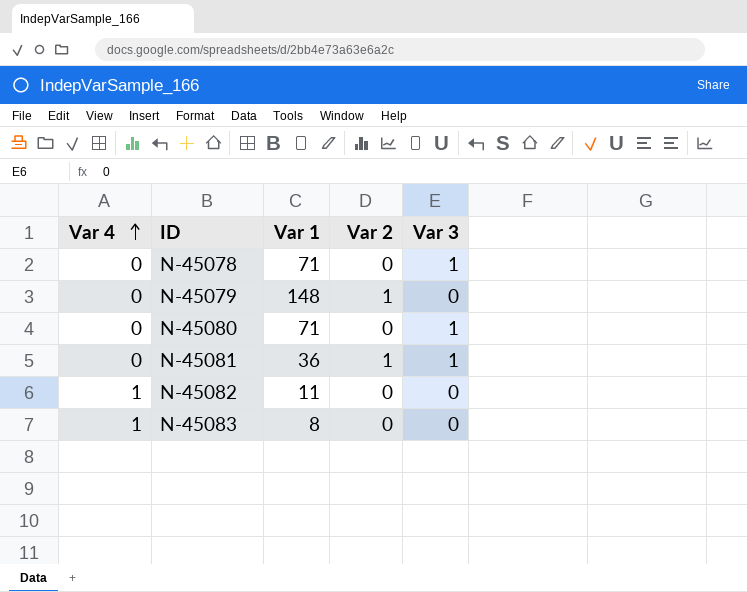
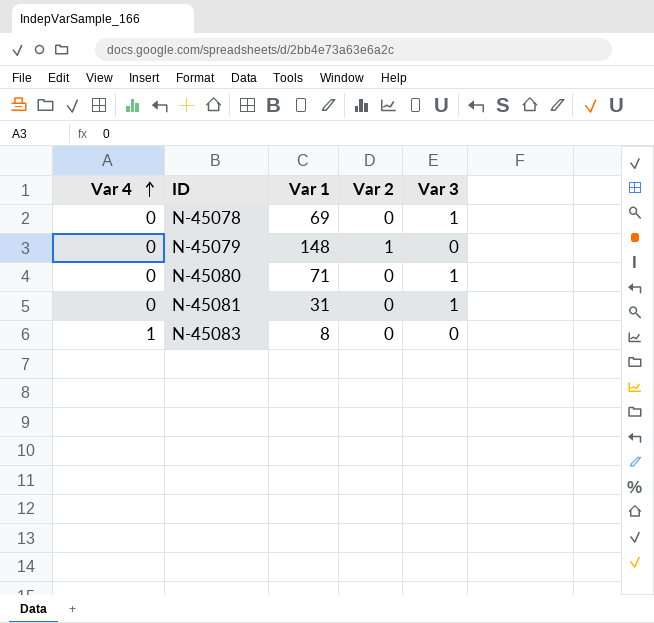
row N-45082: 1 | 11 | 0 | 0 -> none
N-45078 | Var 1: 71 -> 69
N-45081 | Var 1: 36 -> 31
N-45081 | Var 2: 1 -> 0

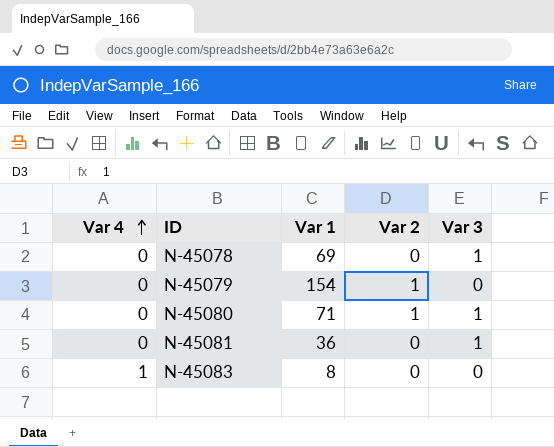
N-45079 | Var 1: 148 -> 154
N-45080 | Var 2: 0 -> 1
N-45081 | Var 1: 31 -> 36

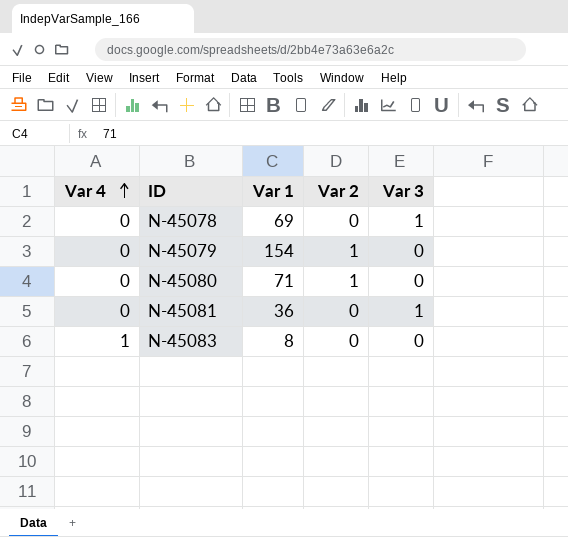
N-45080 | Var 3: 1 -> 0

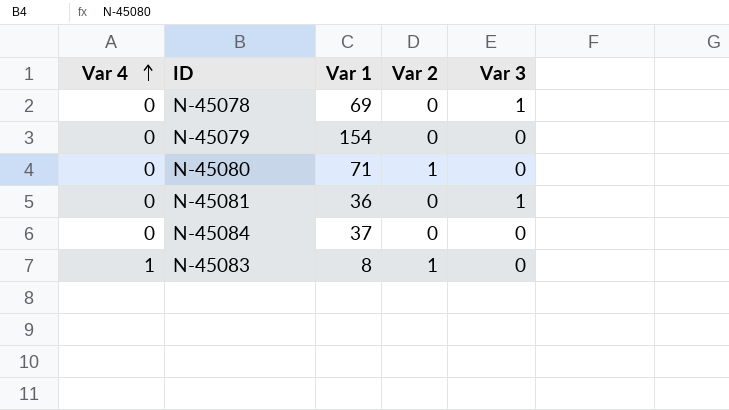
N-45079 | Var 2: 1 -> 0
row N-45084: none -> 0 | 37 | 0 | 0
N-45083 | Var 2: 0 -> 1

